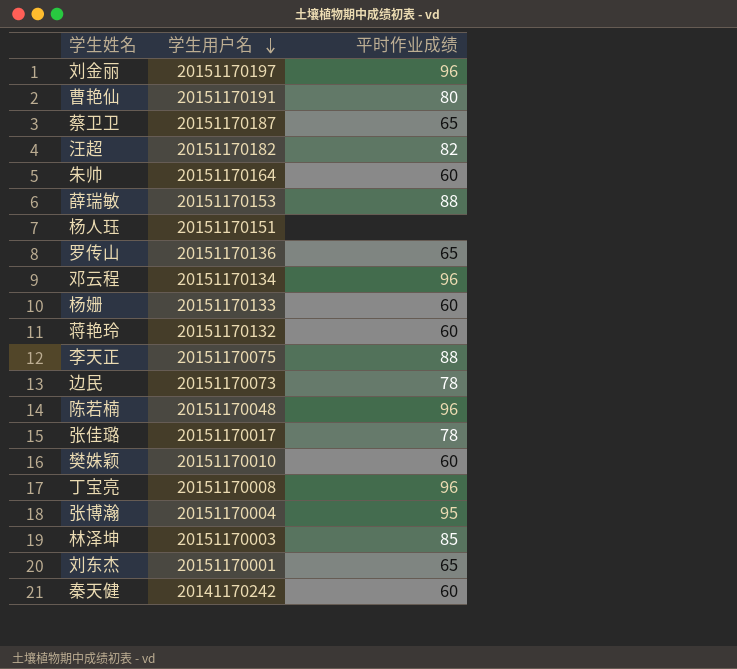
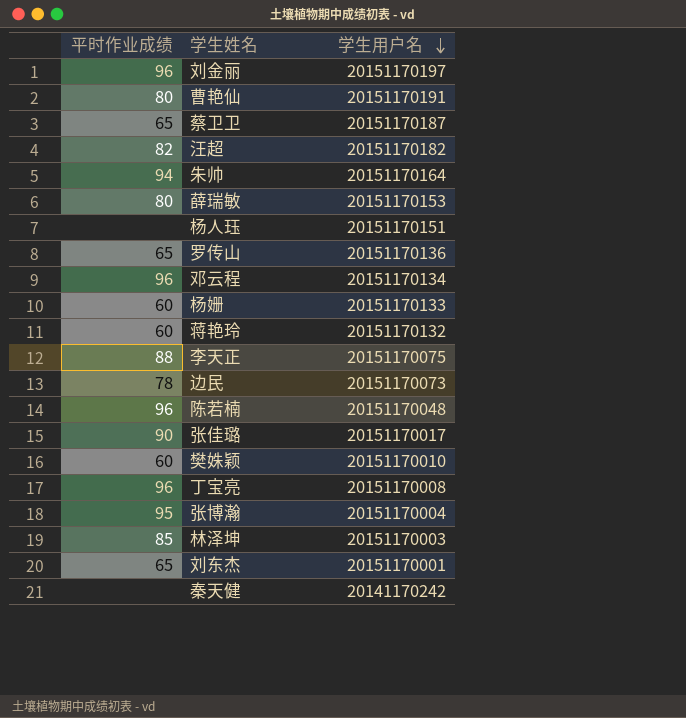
column 平时作业成绩 | position: 3 -> 1
朱帅 | 平时作业成绩: 60 -> 94
薛瑞敏 | 平时作业成绩: 88 -> 80
张佳璐 | 平时作业成绩: 78 -> 90
秦天健 | 平时作业成绩: 60 -> none

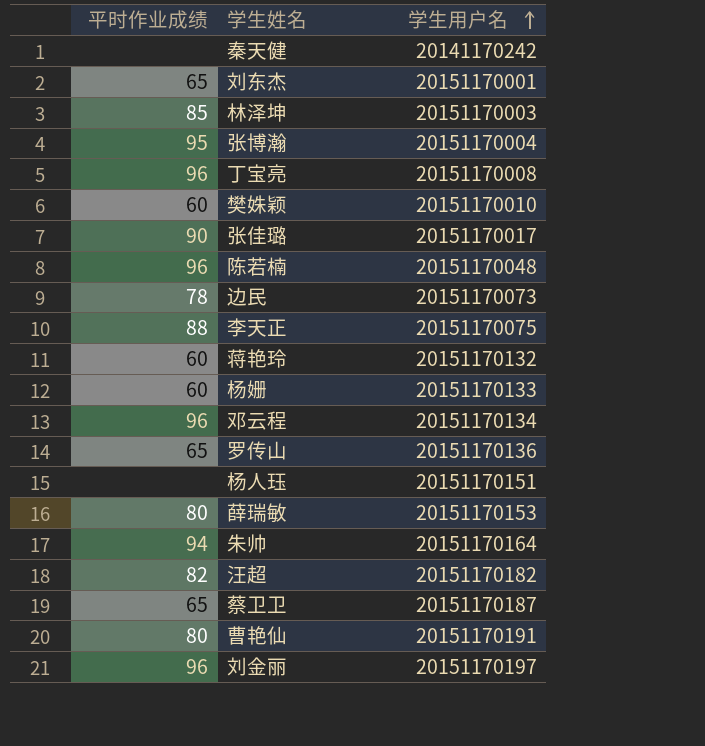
row order: 学生用户名 descending -> 学生用户名 ascending

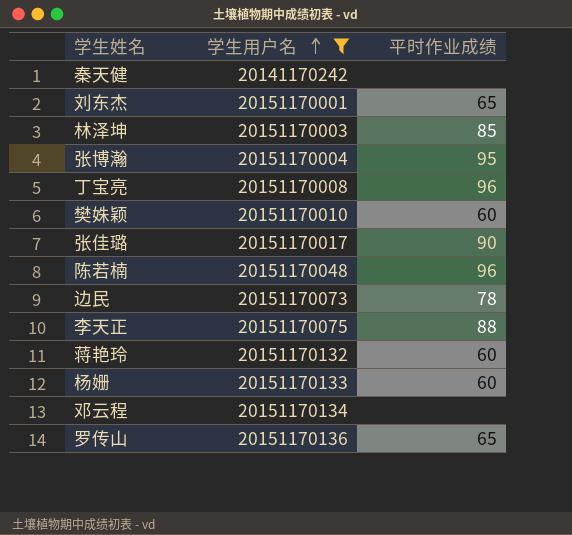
filter: none -> 学生用户名 <= 20151170136
column 平时作业成绩 | position: 1 -> 3
邓云程 | 平时作业成绩: 96 -> none

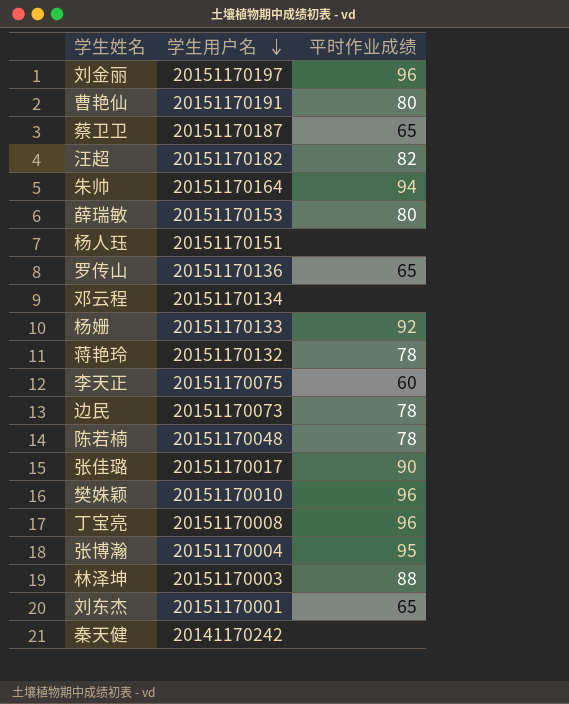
filter: 学生用户名 <= 20151170136 -> none
row order: 学生用户名 ascending -> 学生用户名 descending
杨姗 | 平时作业成绩: 60 -> 92
蒋艳玲 | 平时作业成绩: 60 -> 78
李天正 | 平时作业成绩: 88 -> 60
陈若楠 | 平时作业成绩: 96 -> 78
樊姝颖 | 平时作业成绩: 60 -> 96
林泽坤 | 平时作业成绩: 85 -> 88

